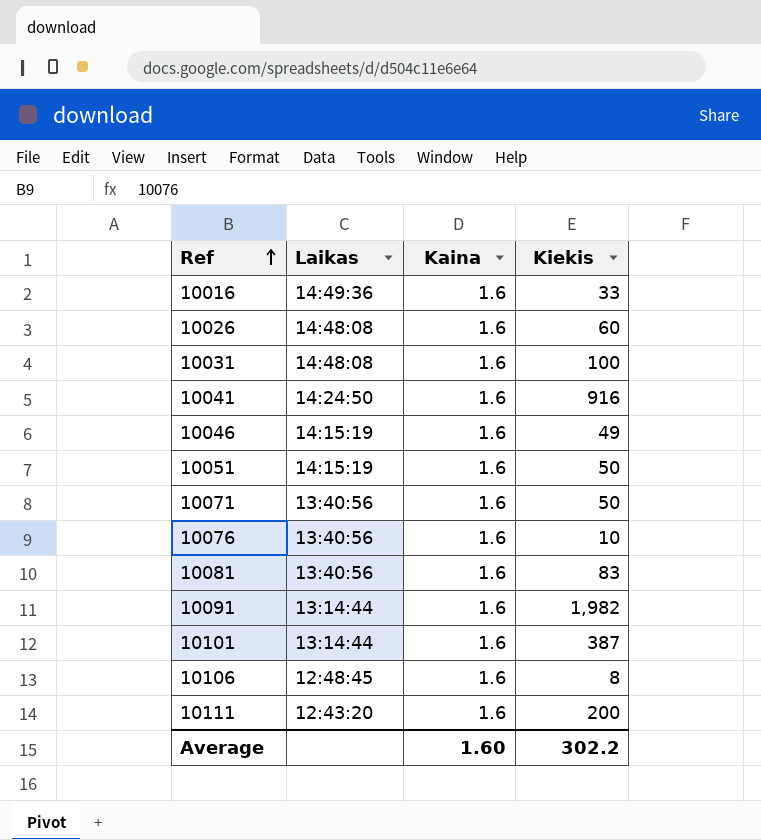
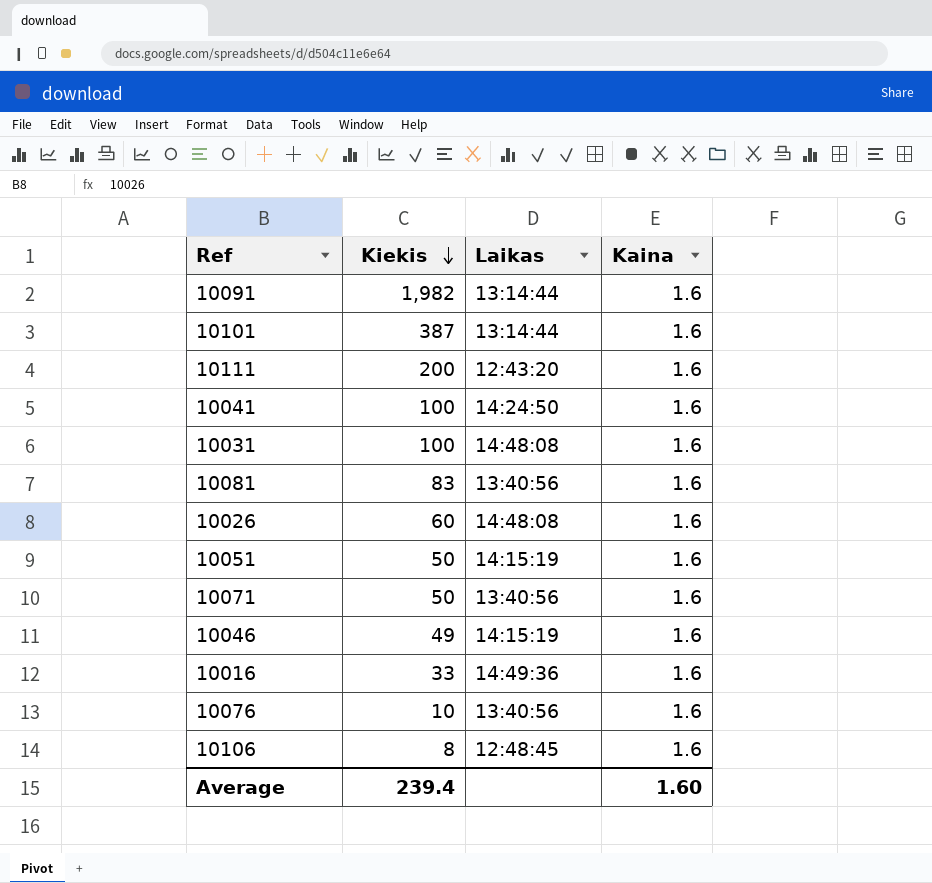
row order: Ref ascending -> Kiekis descending
column Kiekis | position: 4 -> 2
10041 | Kiekis: 916 -> 100
Average | Kiekis: 302.2 -> 239.4

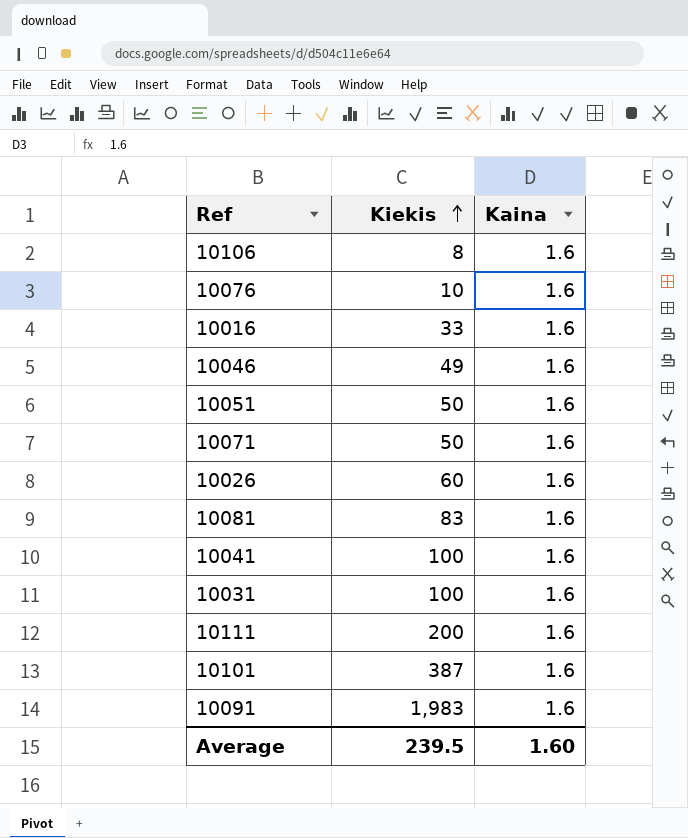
row order: Kiekis descending -> Kiekis ascending
column Laikas | position: 3 -> none
10091 | Kiekis: 1,982 -> 1,983
Average | Kiekis: 239.4 -> 239.5

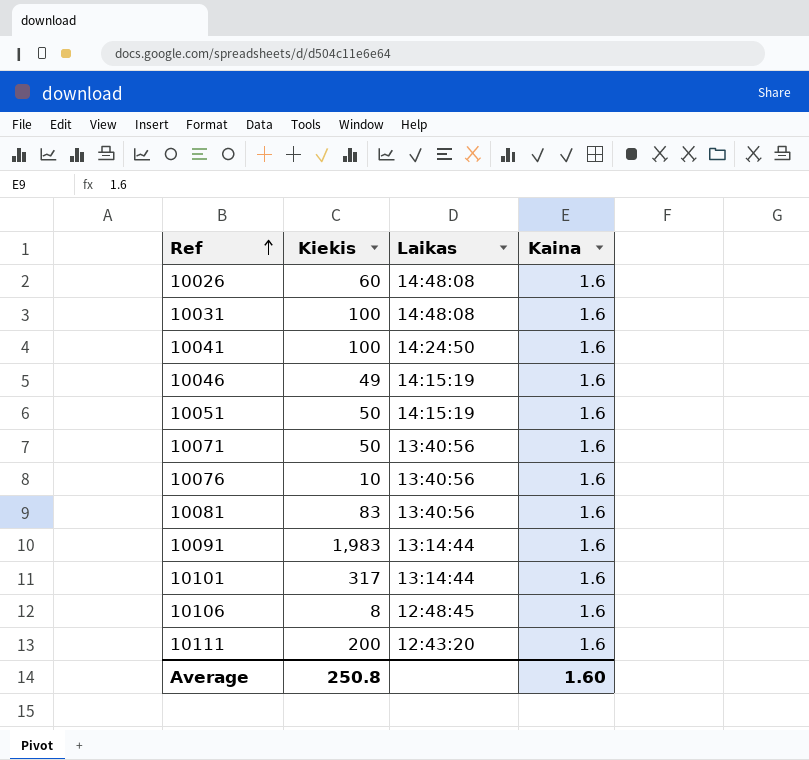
row order: Kiekis ascending -> Ref ascending
column Laikas | position: none -> 3
row 10016: 33 | 1.6 -> none
10101 | Kiekis: 387 -> 317
Average | Kiekis: 239.5 -> 250.8

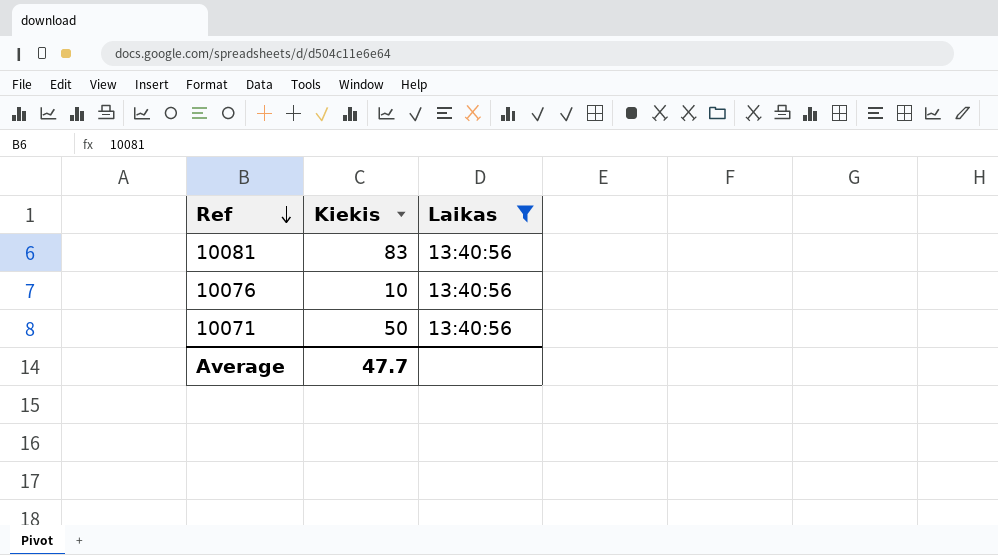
filter: none -> Laikas = 13:40:56
row order: Ref ascending -> Ref descending
column Kaina | position: 4 -> none
Average | Kiekis: 250.8 -> 47.7

